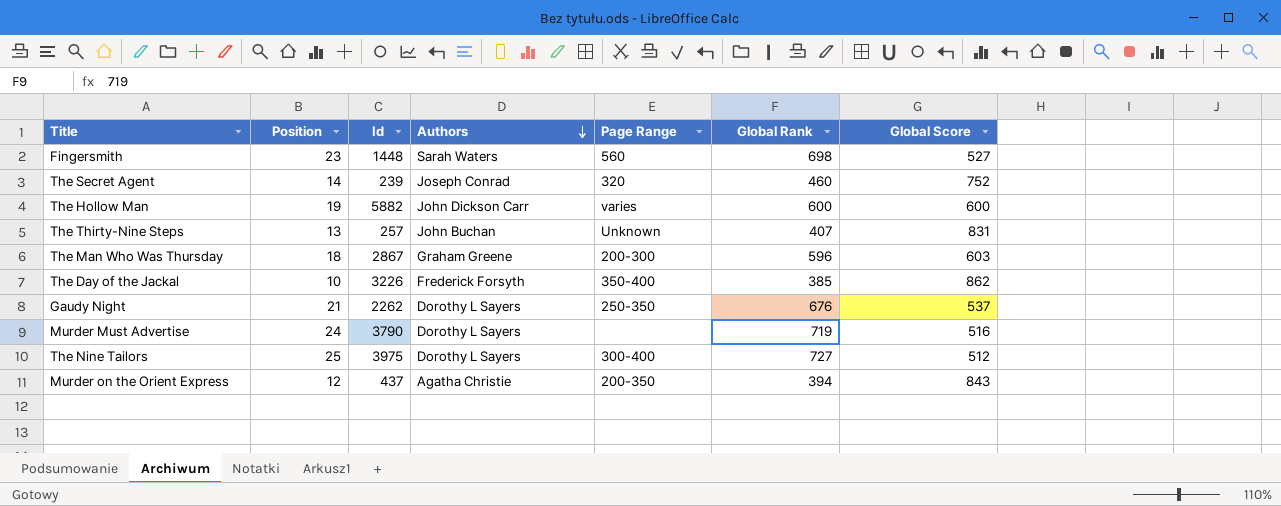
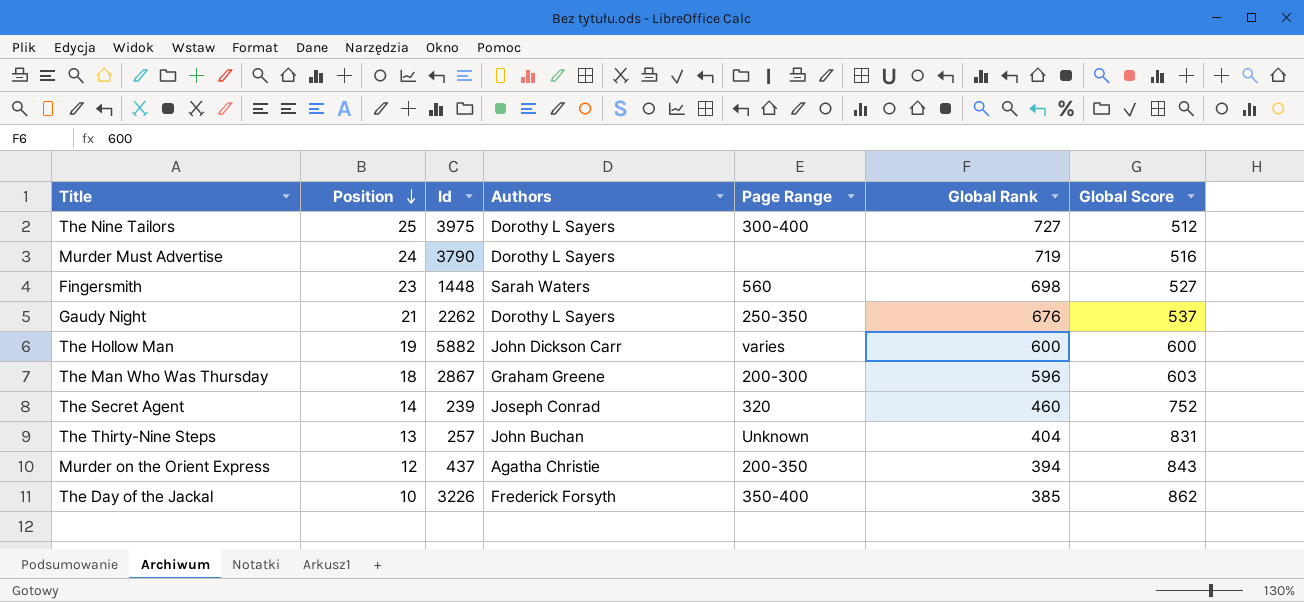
row order: Authors descending -> Position descending
The Thirty-Nine Steps | Global Rank: 407 -> 404

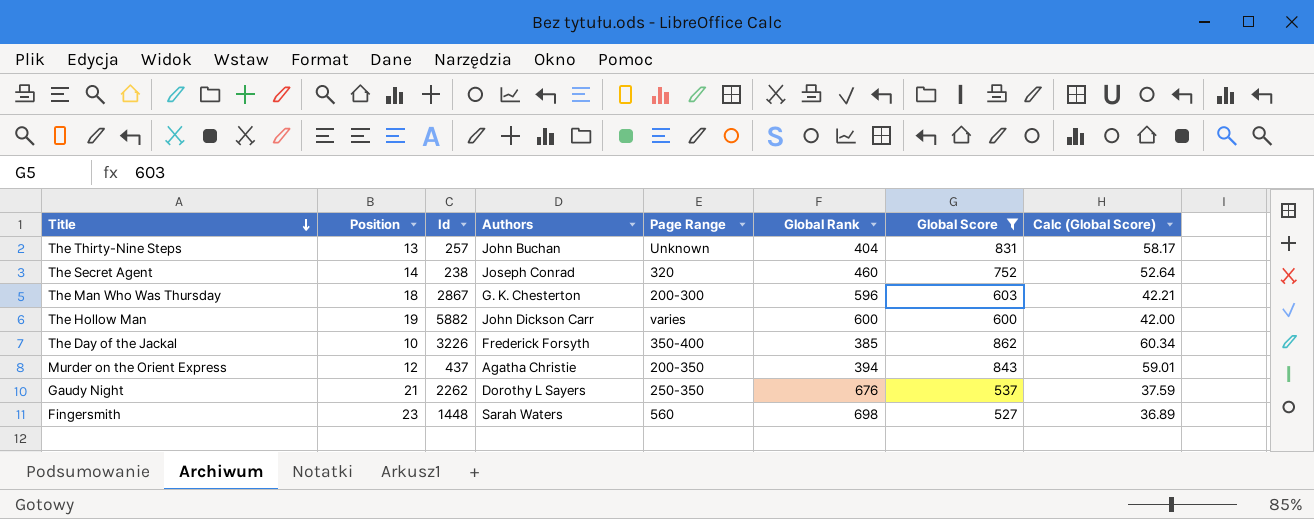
filter: none -> Global Score >= 527
row order: Position descending -> Title descending
column Calc (Global Score) | formula: none -> [Global Score] * 0.07
The Secret Agent | Id: 239 -> 238
The Man Who Was Thursday | Authors: Graham Greene -> G. K. Chesterton

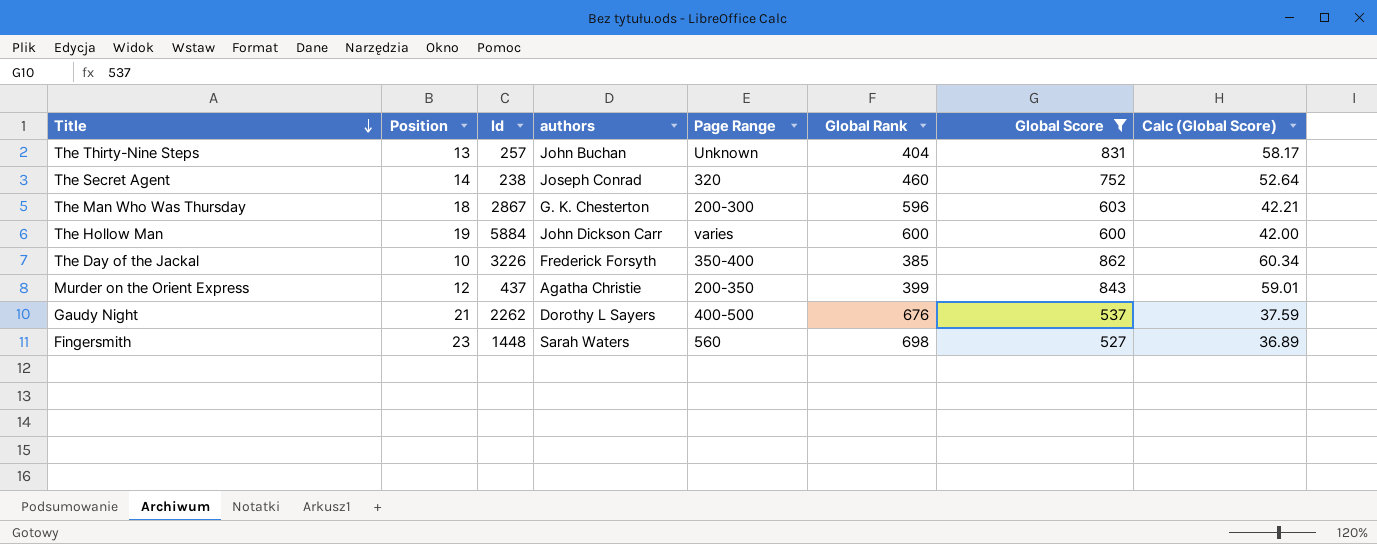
column name: Authors -> authors
The Hollow Man | Id: 5882 -> 5884
Murder on the Orient Express | Global Rank: 394 -> 399
Gaudy Night | Page Range: 250-350 -> 400-500

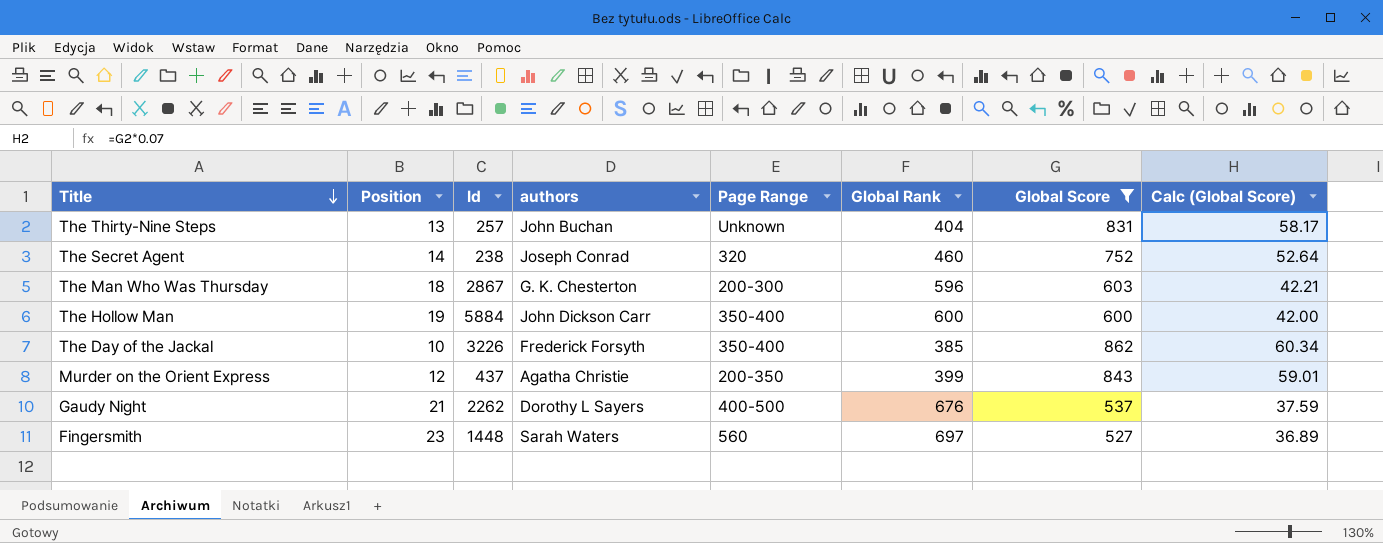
The Hollow Man | Page Range: varies -> 350-400
Fingersmith | Global Rank: 698 -> 697

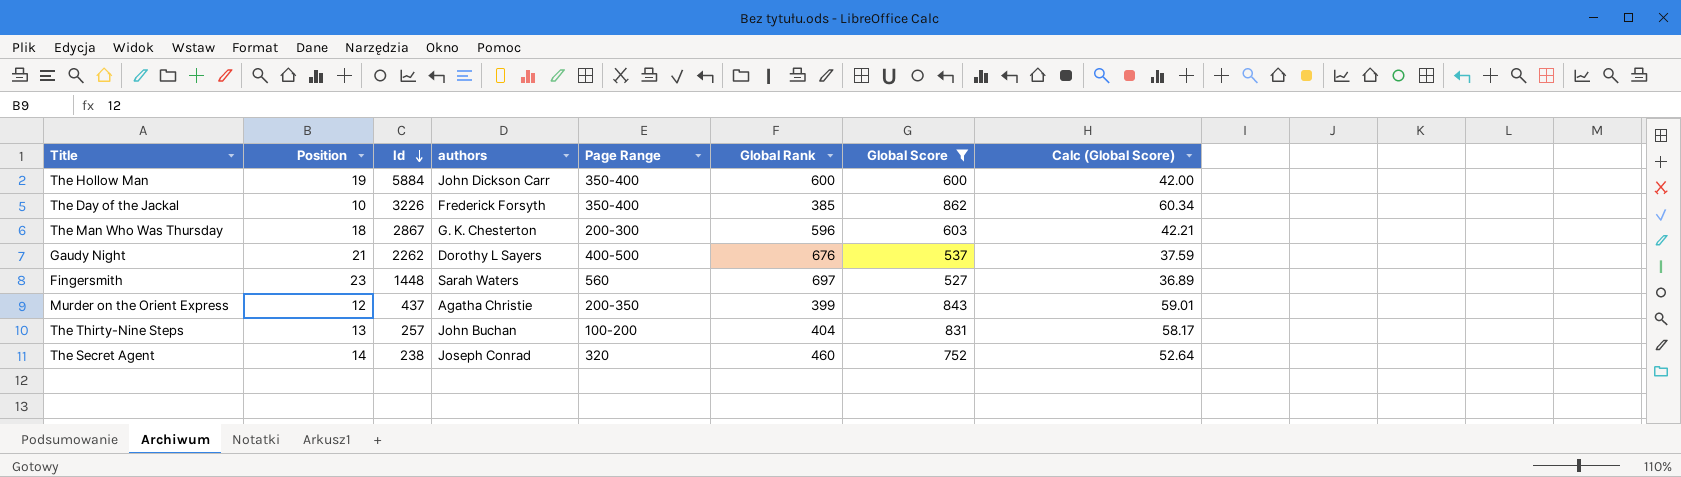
row order: Title descending -> Id descending
The Thirty-Nine Steps | Page Range: Unknown -> 100-200

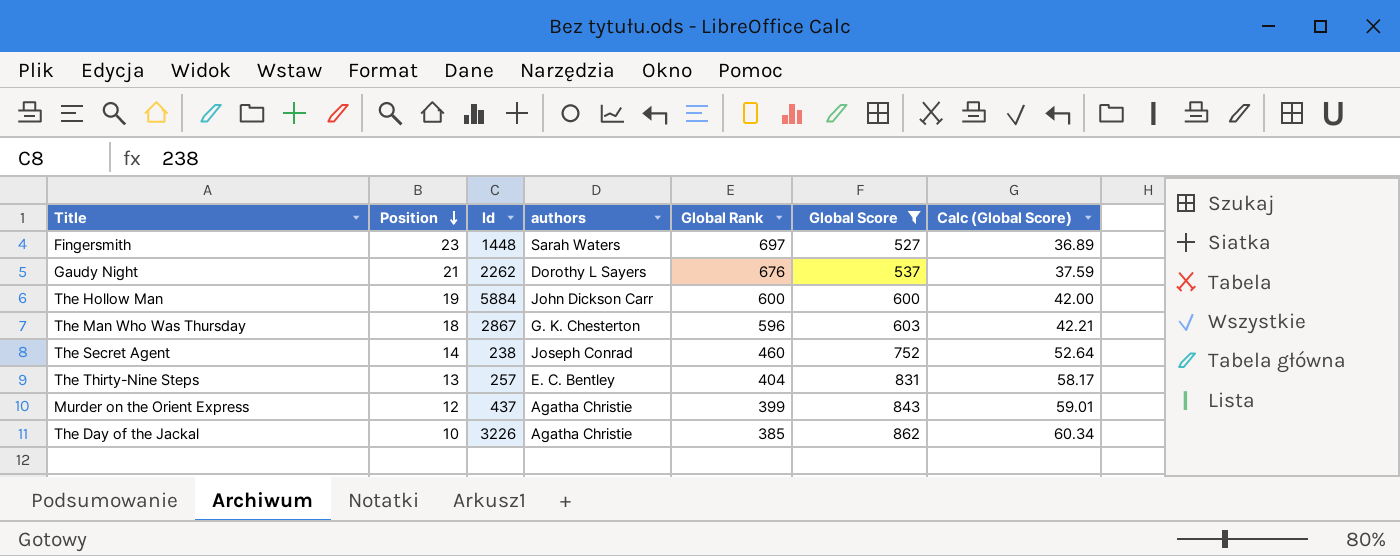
row order: Id descending -> Position descending
column Page Range | position: 5 -> none
The Thirty-Nine Steps | authors: John Buchan -> E. C. Bentley
The Day of the Jackal | authors: Frederick Forsyth -> Agatha Christie

